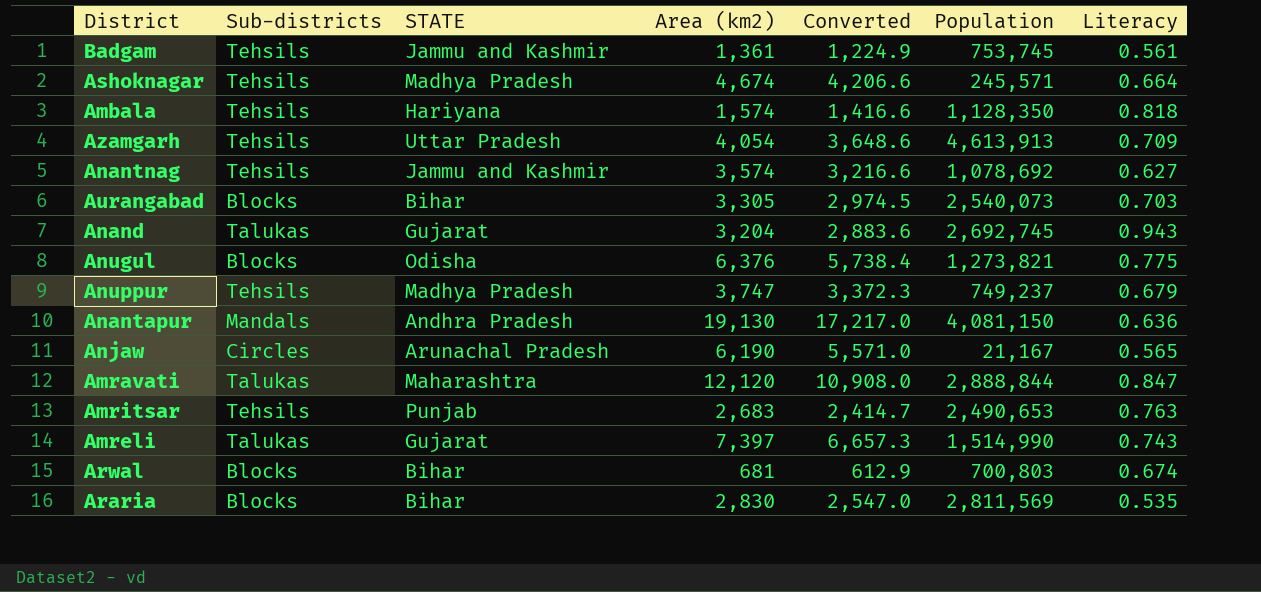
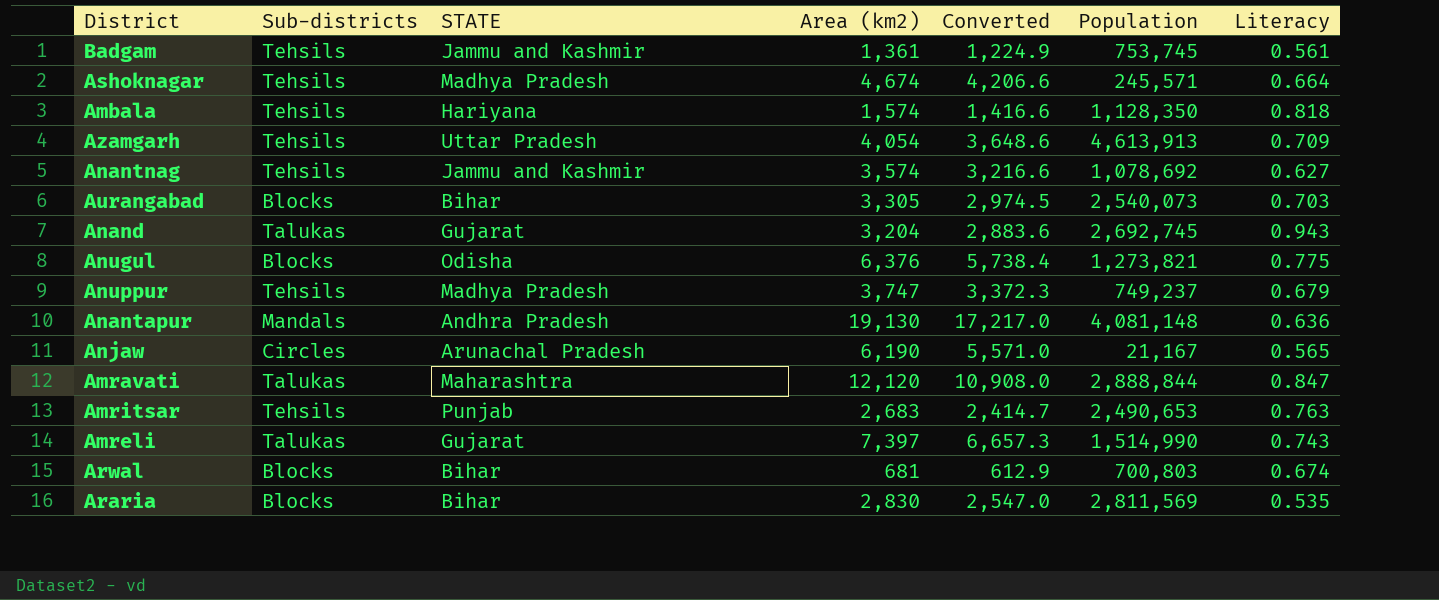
Anantapur | Population: 4,081,150 -> 4,081,148

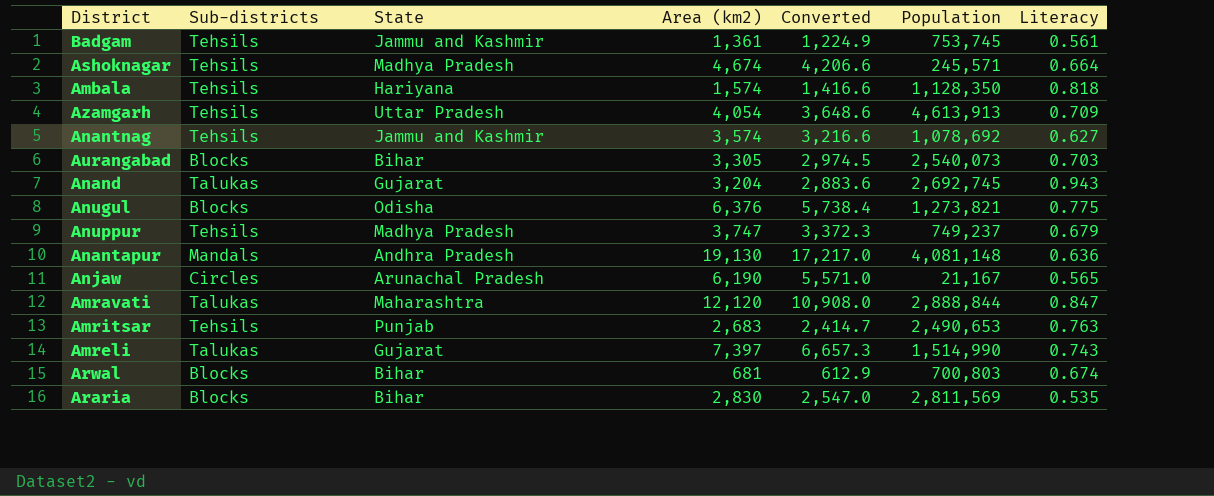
column name: STATE -> State

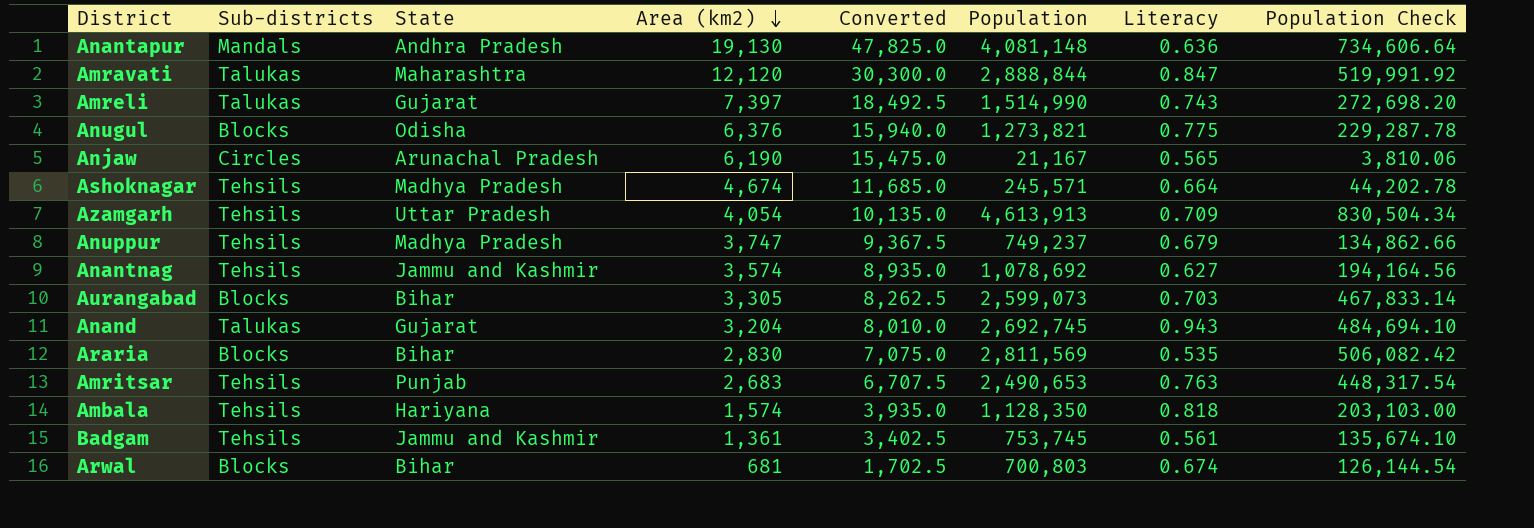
row order: none -> Area (km2) descending
column Converted | formula: [Area (km2)] * 0.9 -> [Area (km2)] * 2.5
column Population Check | formula: none -> [Population] * 0.18
Aurangabad | Population: 2,540,073 -> 2,599,073

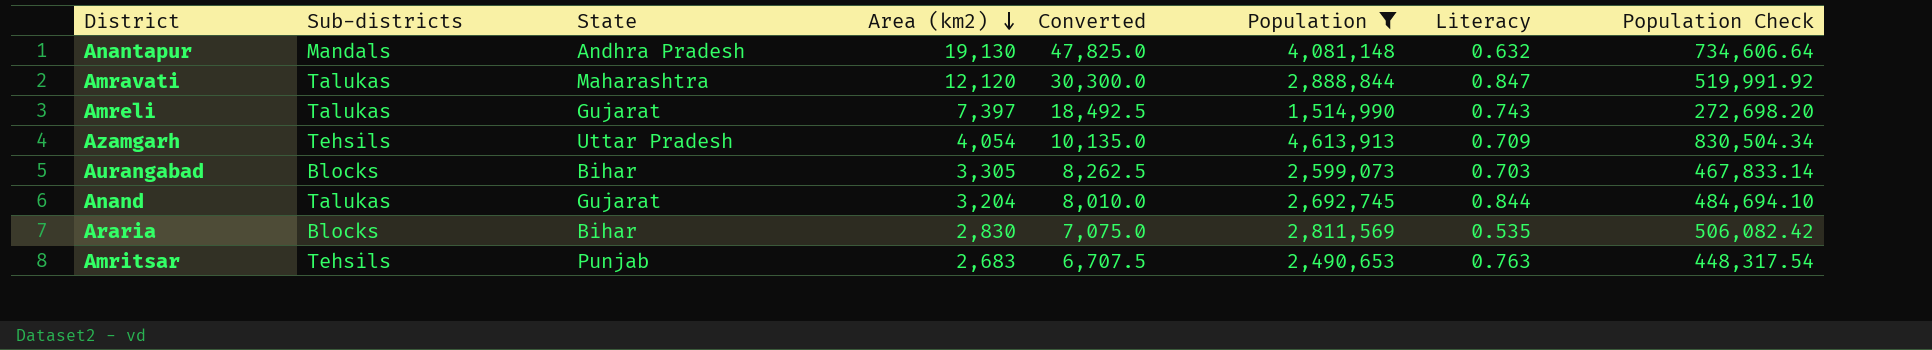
filter: none -> Population >= 1,514,990
Anantapur | Literacy: 0.636 -> 0.632
Anand | Literacy: 0.943 -> 0.844

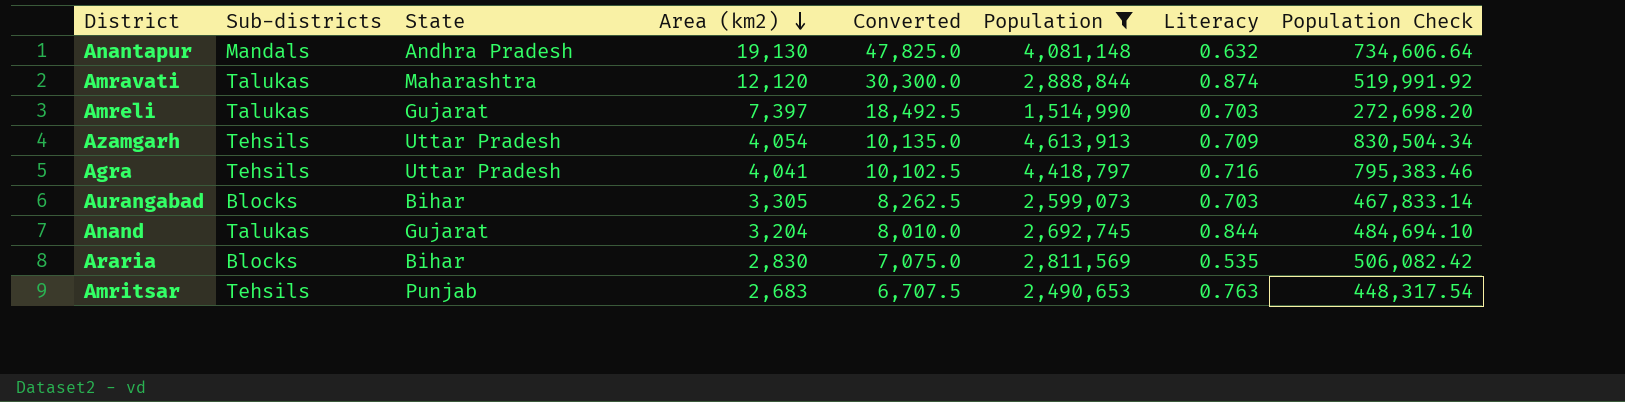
Amravati | Literacy: 0.847 -> 0.874
Amreli | Literacy: 0.743 -> 0.703
row Agra: none -> Tehsils | Uttar Pradesh | 4,041 | 10,102.5 | 4,418,797 | 0.716 | 795,383.46

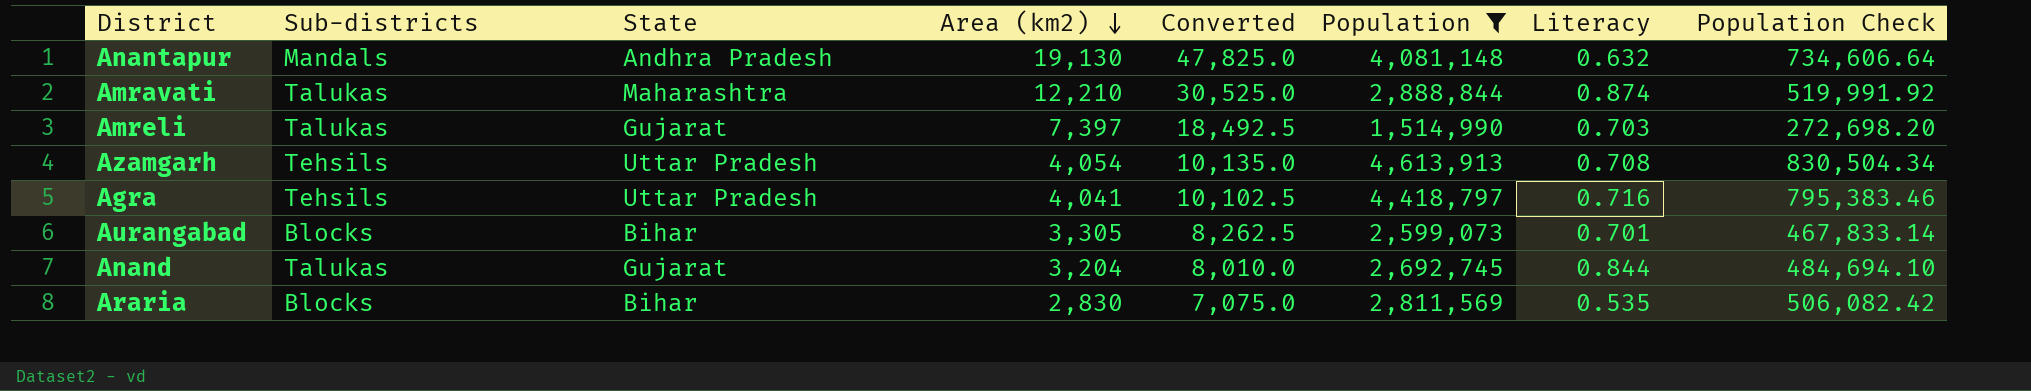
row Amritsar: Tehsils | Punjab | 2,683 | 6,707.5 | 2,490,653 | 0.763 | 448,317.54 -> none
Amravati | Area (km2): 12,120 -> 12,210
Amravati | Converted: 30,300.0 -> 30,525.0
Azamgarh | Literacy: 0.709 -> 0.708
Aurangabad | Literacy: 0.703 -> 0.701

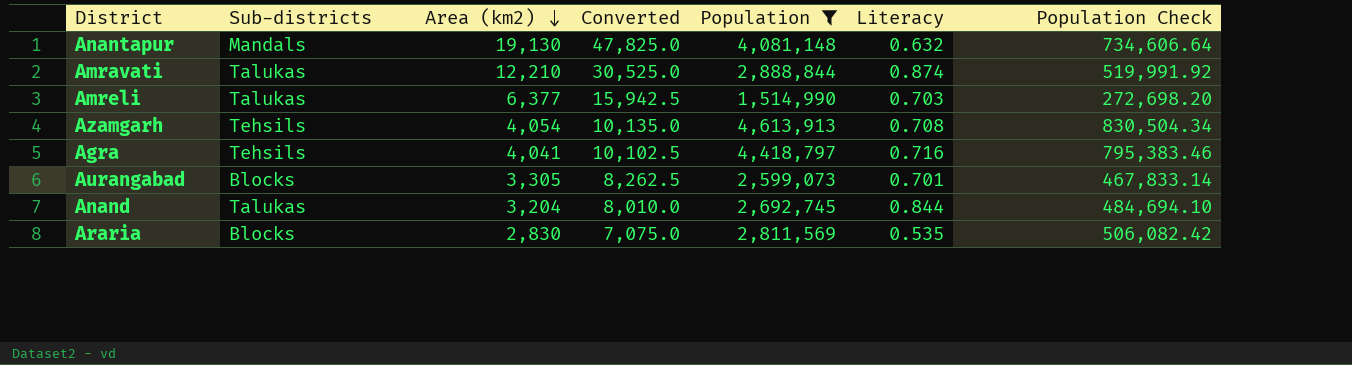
column State | position: 3 -> none
Amreli | Area (km2): 7,397 -> 6,377
Amreli | Converted: 18,492.5 -> 15,942.5

